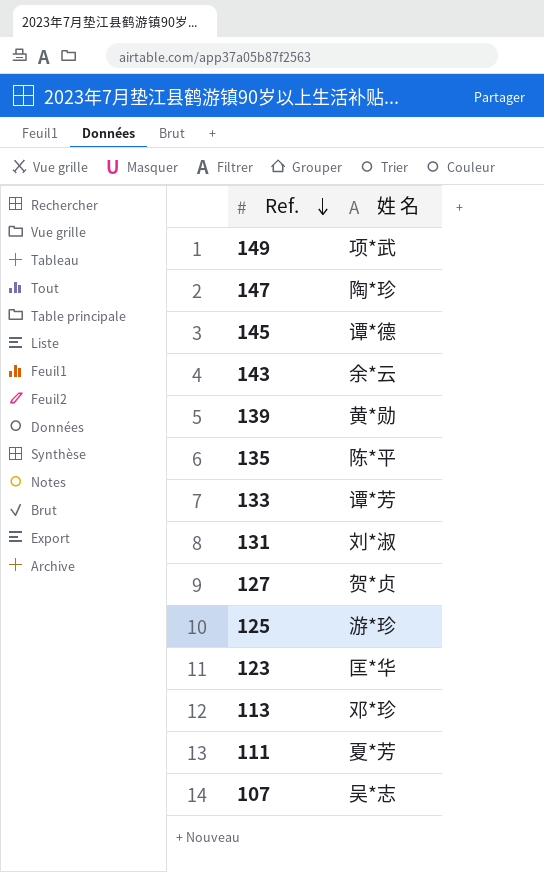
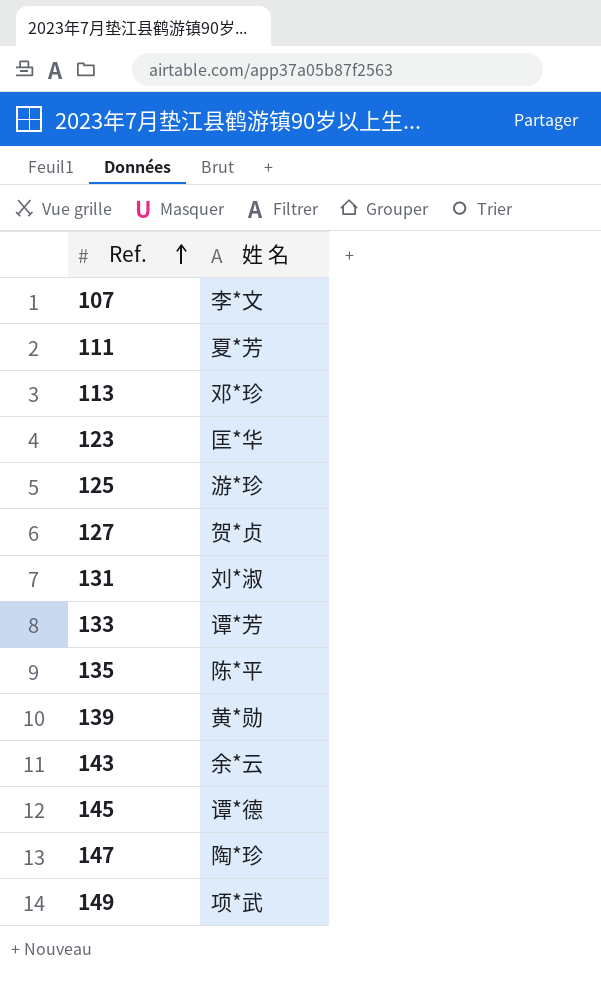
row order: Ref. descending -> Ref. ascending
107 | 姓 名: 吴*志 -> 李*文

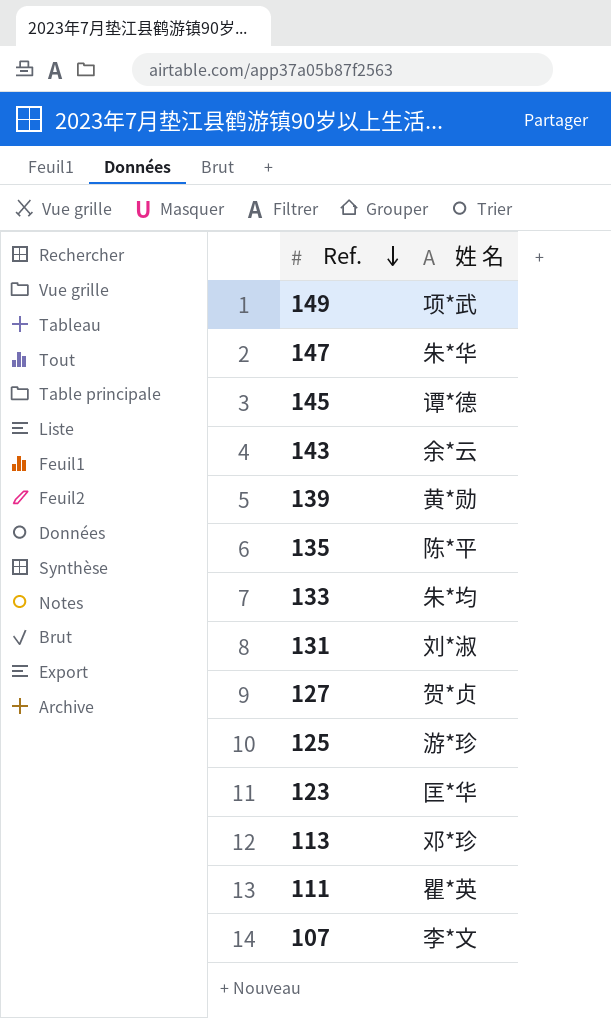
row order: Ref. ascending -> Ref. descending
147 | 姓 名: 陶*珍 -> 朱*华
133 | 姓 名: 谭*芳 -> 朱*均
111 | 姓 名: 夏*芳 -> 瞿*英

